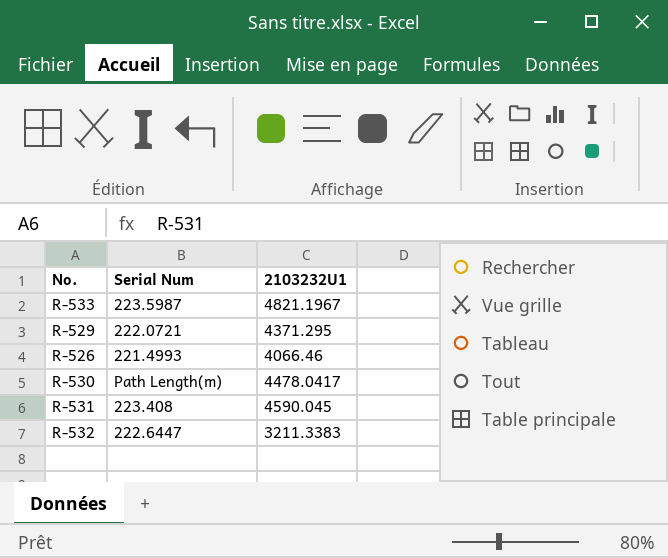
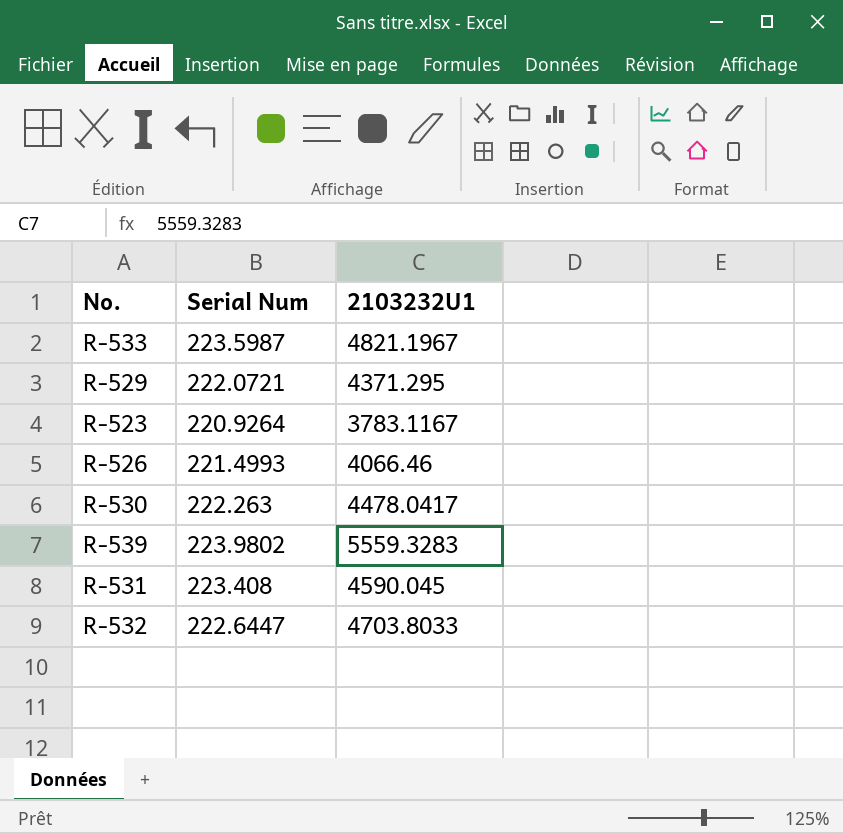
row R-523: none -> 220.9264 | 3783.1167
R-530 | Serial Num: Path Length(m) -> 222.263
row R-539: none -> 223.9802 | 5559.3283
R-532 | 2103232U1: 3211.3383 -> 4703.8033

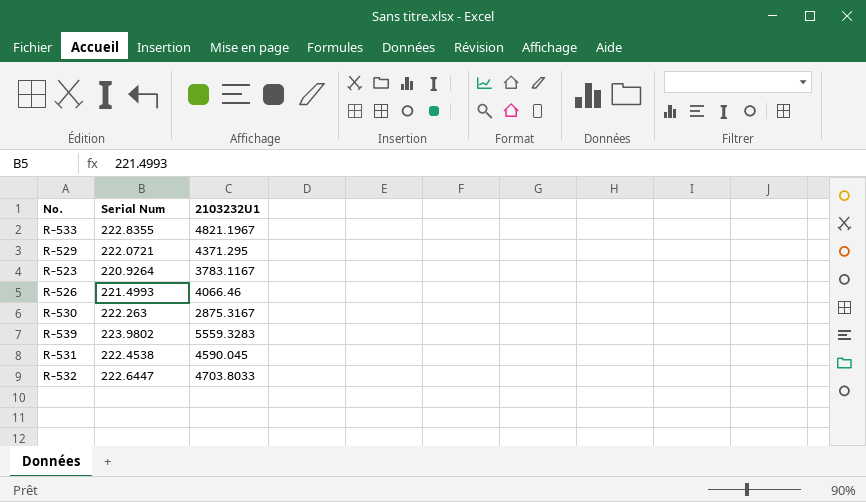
R-533 | Serial Num: 223.5987 -> 222.8355
R-530 | 2103232U1: 4478.0417 -> 2875.3167
R-531 | Serial Num: 223.408 -> 222.4538

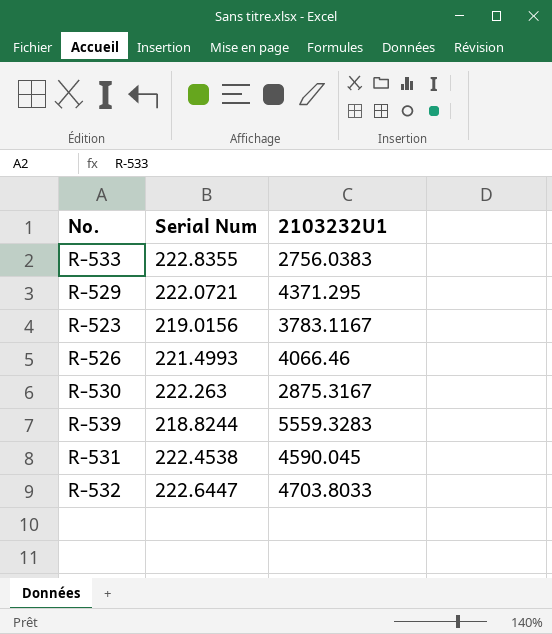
R-533 | 2103232U1: 4821.1967 -> 2756.0383
R-523 | Serial Num: 220.9264 -> 219.0156
R-539 | Serial Num: 223.9802 -> 218.8244

